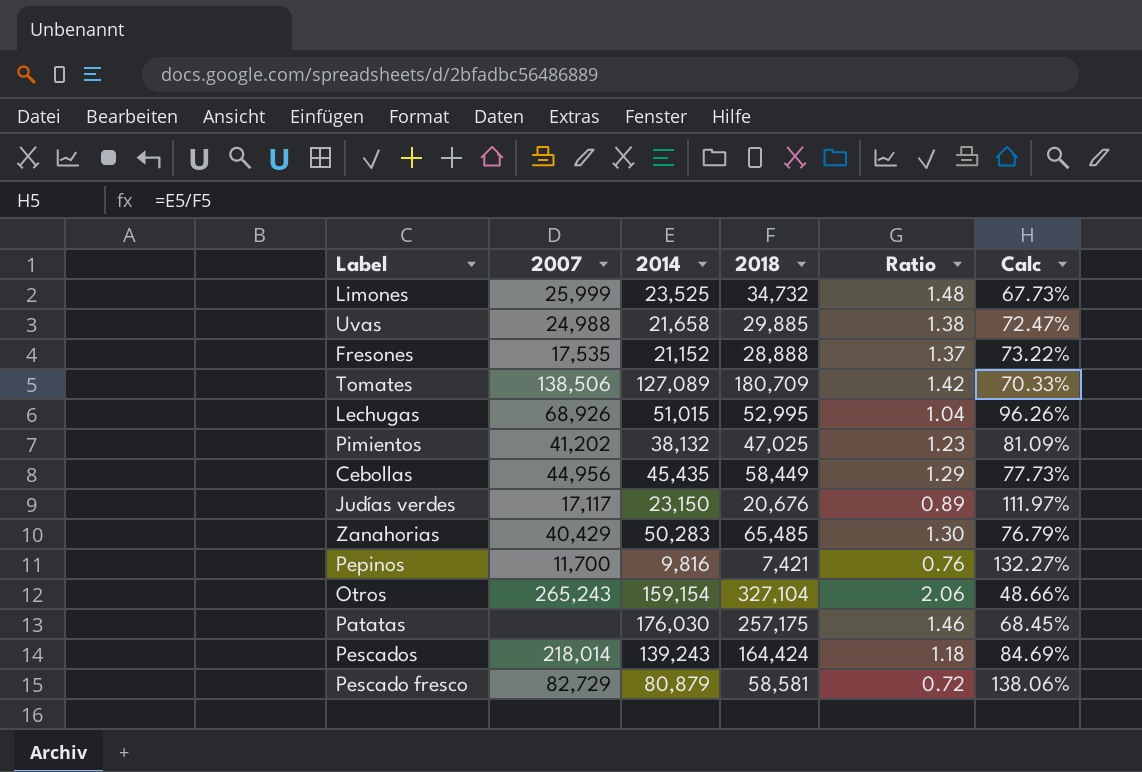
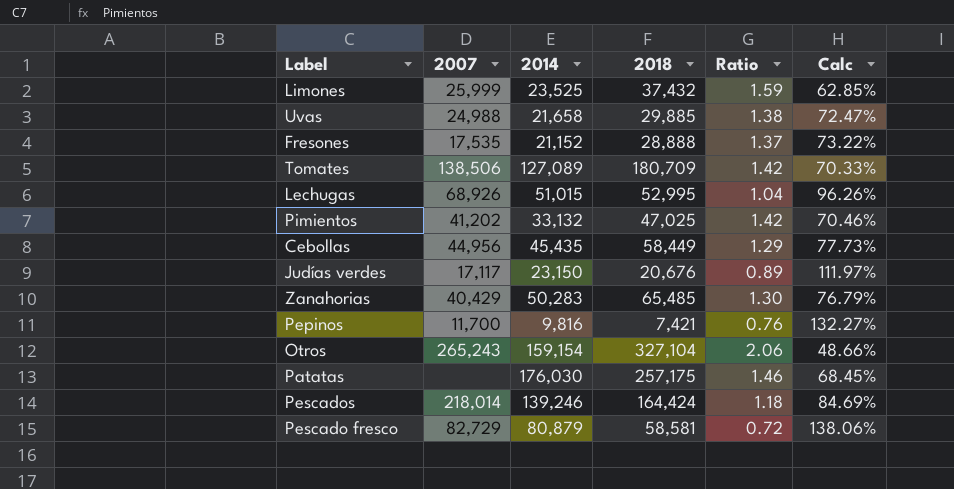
Limones | 2018: 34,732 -> 37,432
Limones | Ratio: 1.48 -> 1.59
Limones | Calc: 67.73% -> 62.85%
Pimientos | 2014: 38,132 -> 33,132
Pimientos | Ratio: 1.23 -> 1.42
Pimientos | Calc: 81.09% -> 70.46%
Pescados | 2014: 139,243 -> 139,246

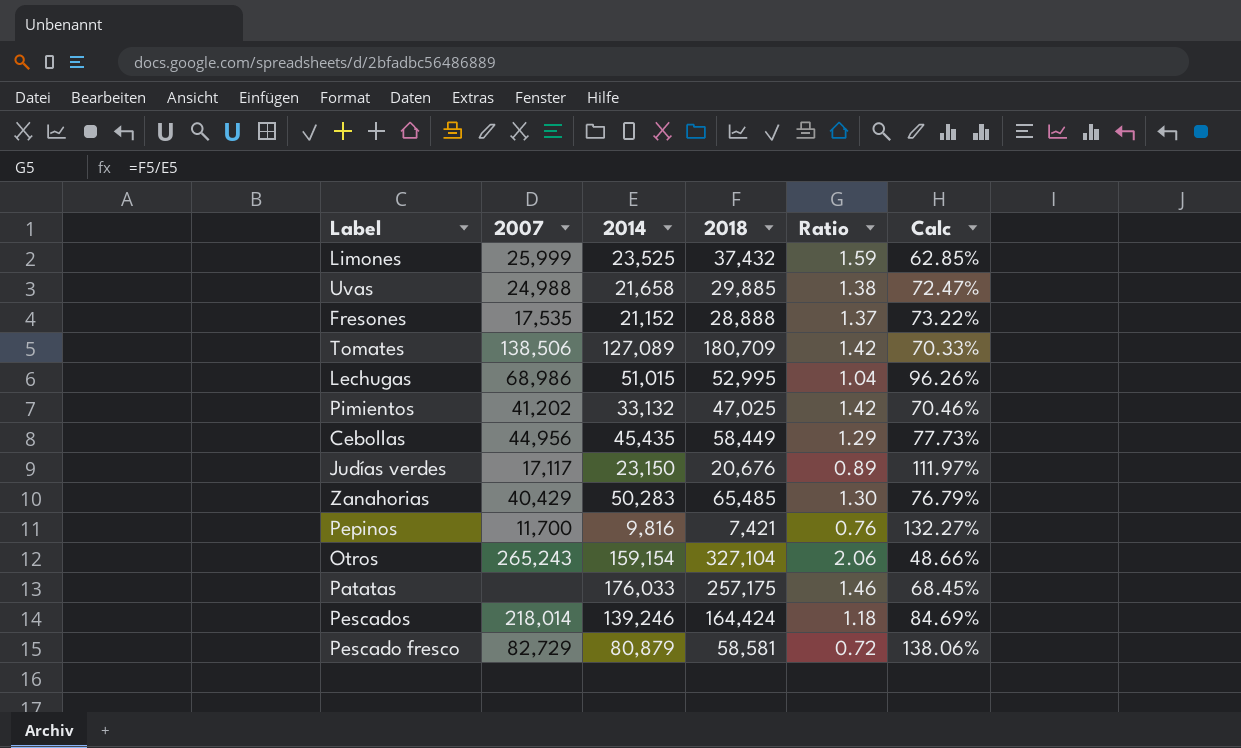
Lechugas | 2007: 68,926 -> 68,986
Patatas | 2014: 176,030 -> 176,033

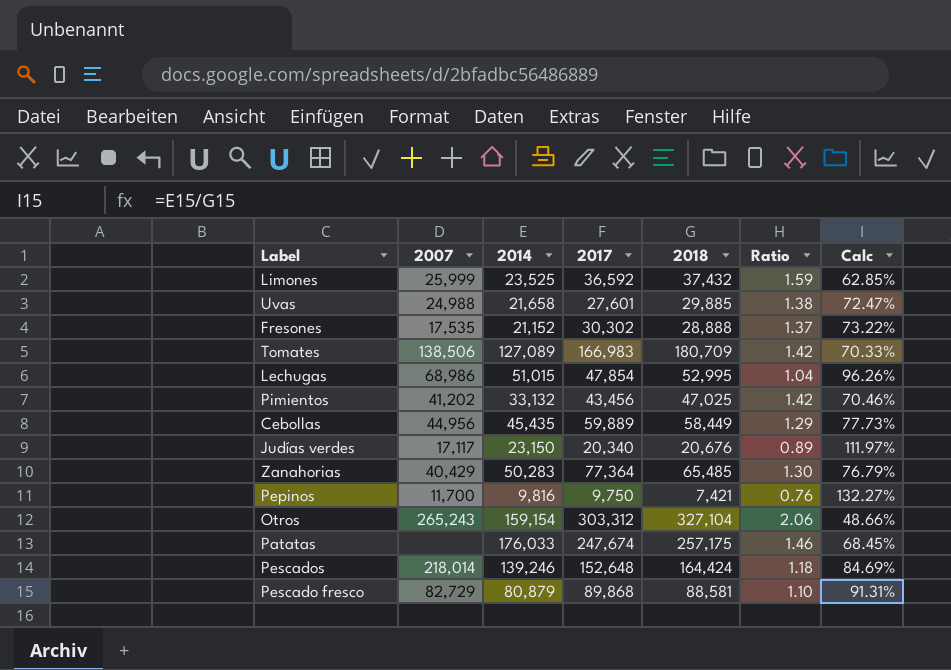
column 2017 | position: none -> 4
Pescado fresco | 2018: 58,581 -> 88,581
Pescado fresco | Ratio: 0.72 -> 1.10
Pescado fresco | Calc: 138.06% -> 91.31%

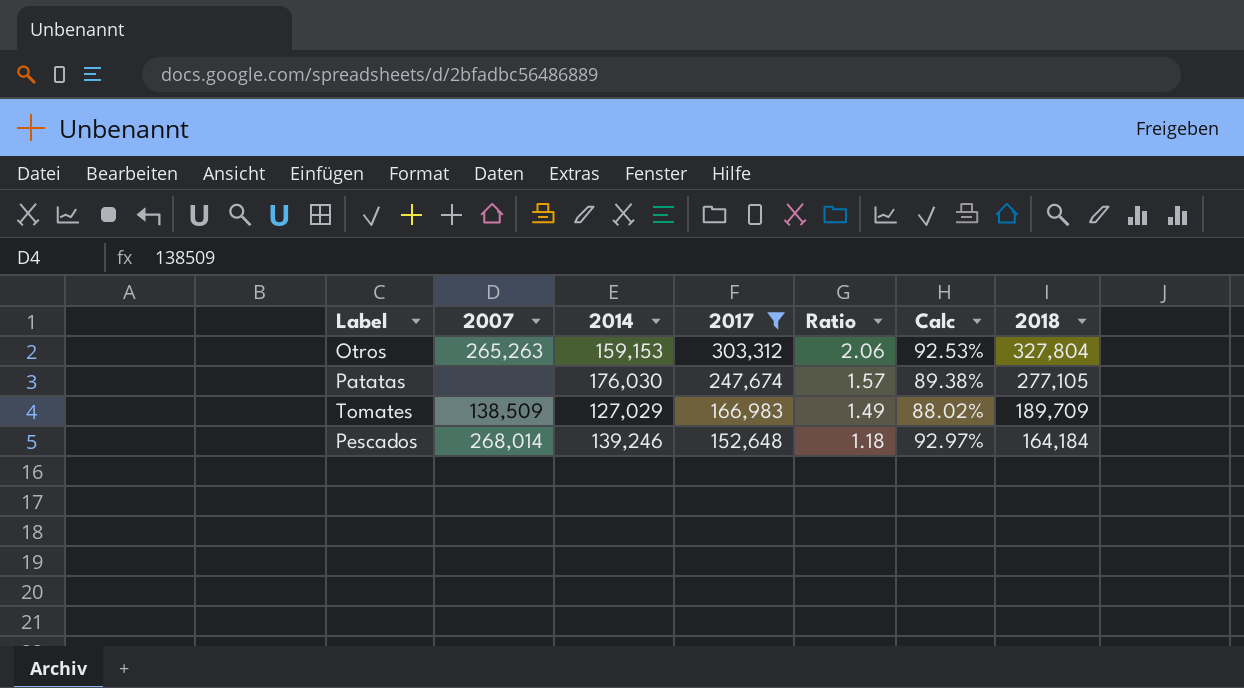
filter: none -> 2017 >= 152,648
row order: none -> 2017 descending
column Calc | formula: [2014] / [2018] -> [2017] / [2018]
column 2018 | position: 5 -> 7
Otros | 2007: 265,243 -> 265,263
Otros | 2014: 159,154 -> 159,153
Otros | 2018: 327,104 -> 327,804
Patatas | 2014: 176,033 -> 176,030
Patatas | Ratio: 1.46 -> 1.57
Patatas | 2018: 257,175 -> 277,105
Tomates | 2007: 138,506 -> 138,509
Tomates | 2014: 127,089 -> 127,029
Tomates | Ratio: 1.42 -> 1.49
Tomates | 2018: 180,709 -> 189,709
Pescados | 2007: 218,014 -> 268,014
Pescados | 2018: 164,424 -> 164,184

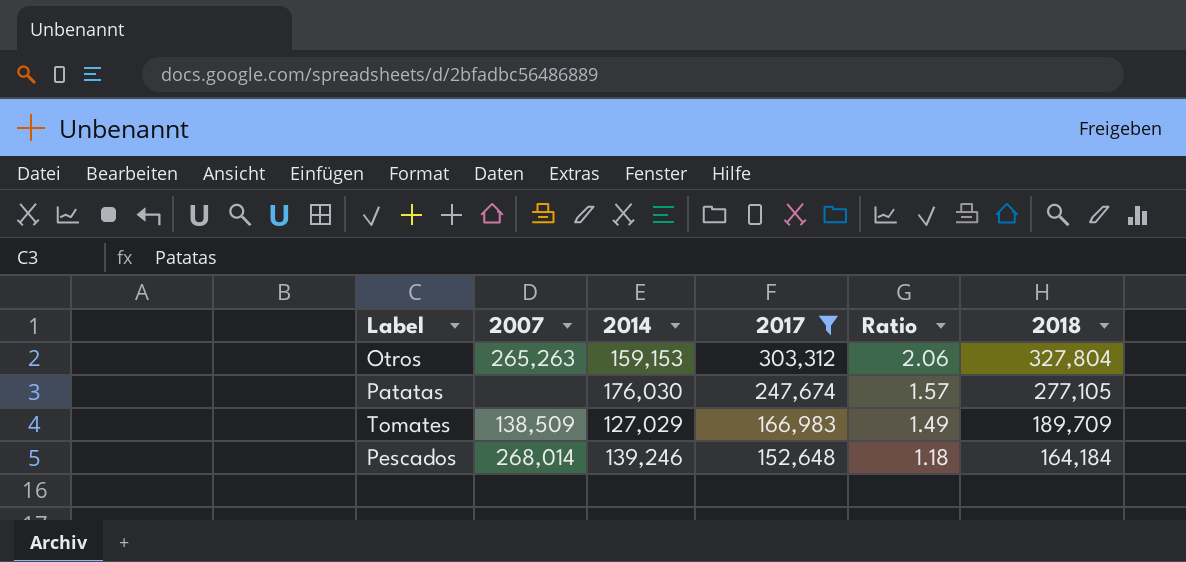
column Calc | formula: [2017] / [2018] -> none

